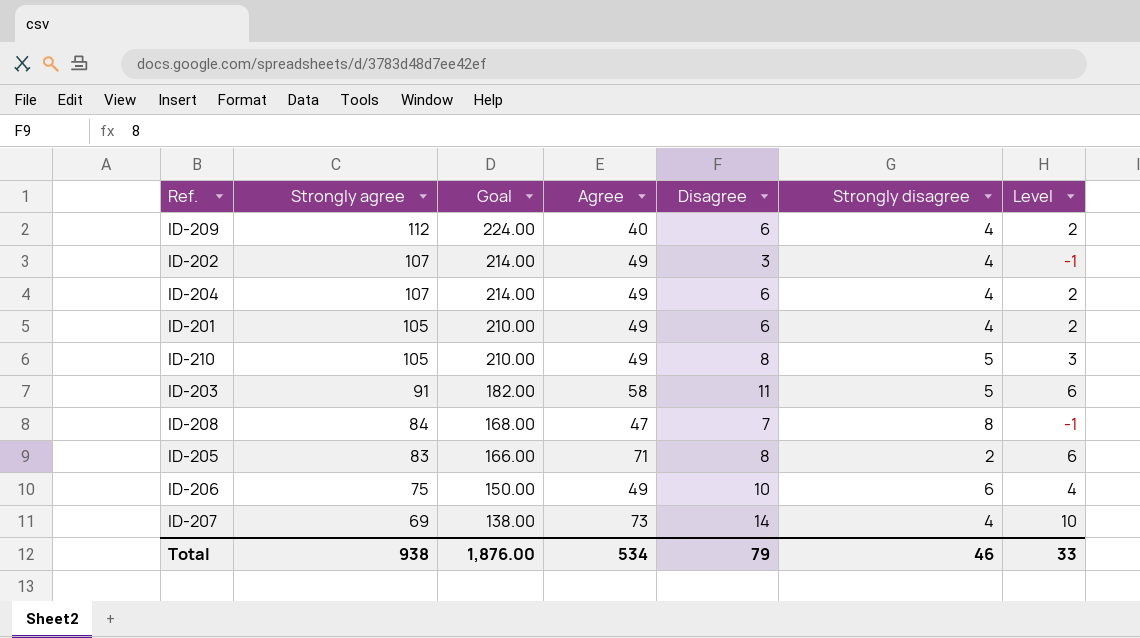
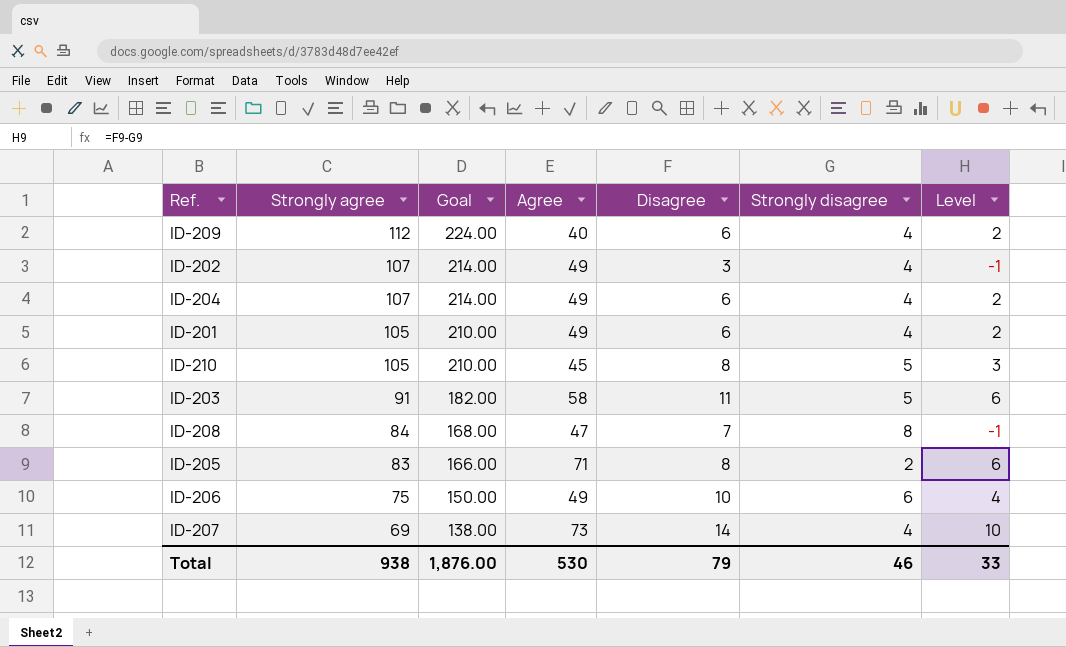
ID-210 | Agree: 49 -> 45
Total | Agree: 534 -> 530

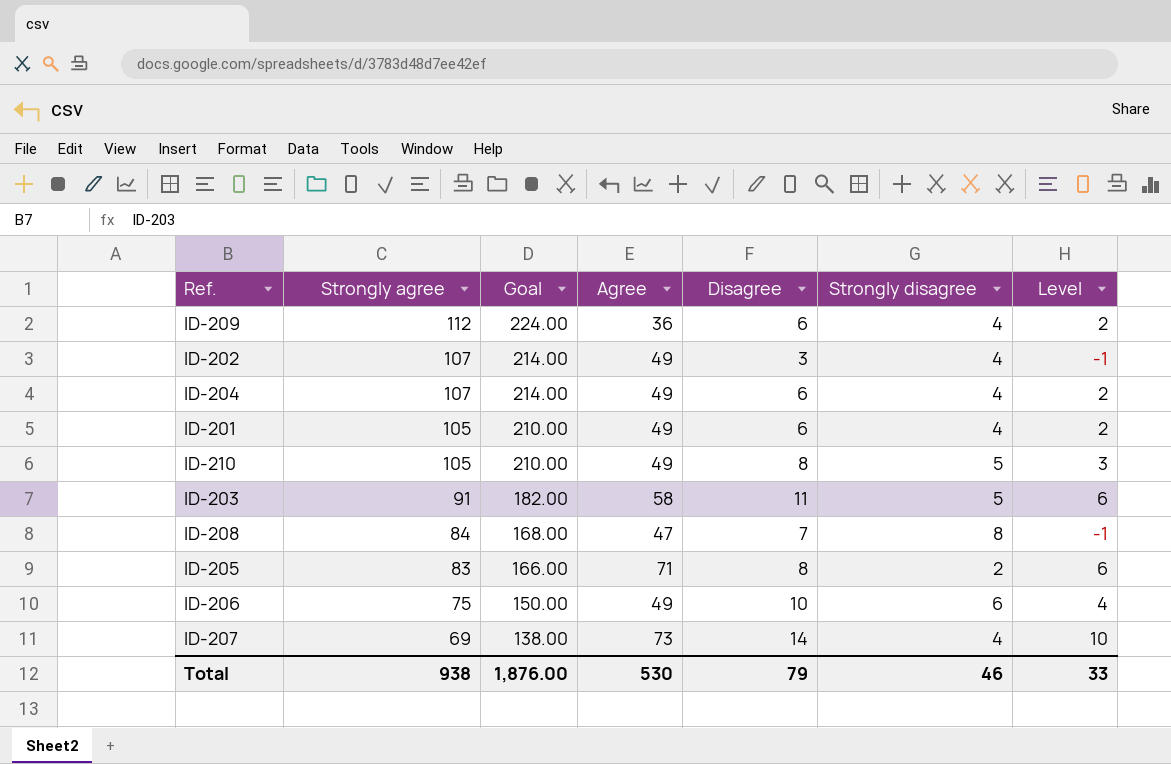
ID-209 | Agree: 40 -> 36
ID-210 | Agree: 45 -> 49

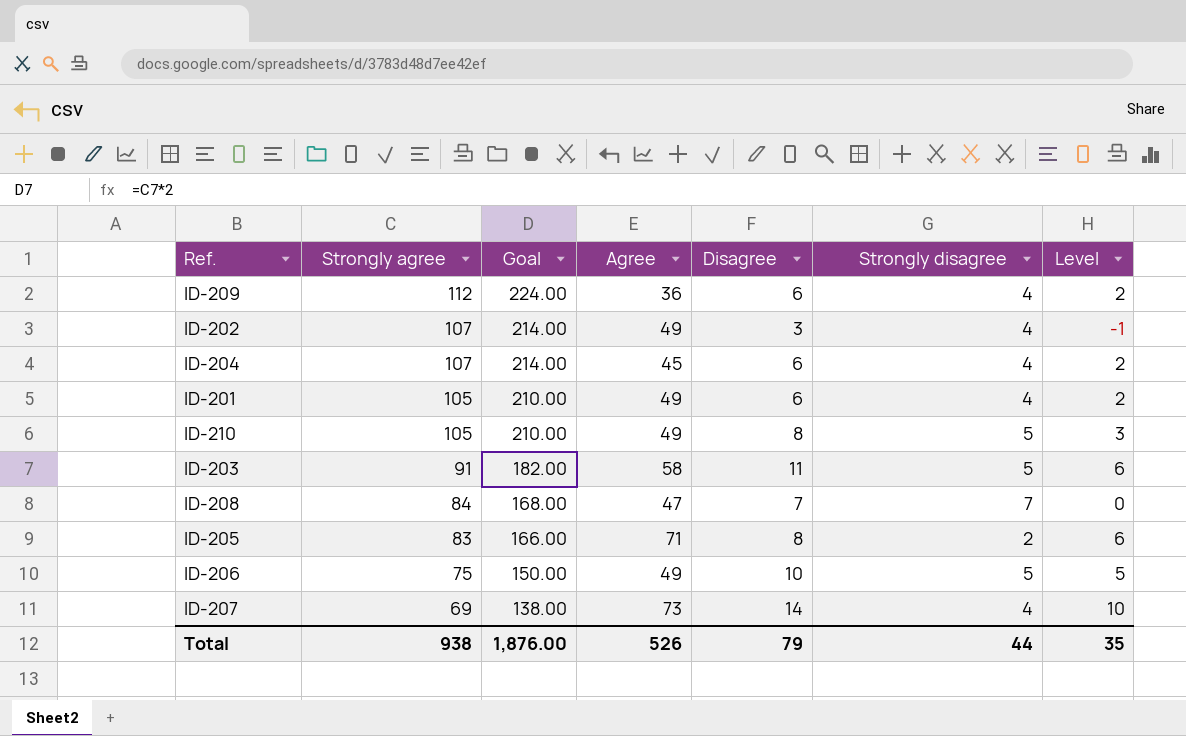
ID-204 | Agree: 49 -> 45
ID-208 | Strongly disagree: 8 -> 7
ID-208 | Level: -1 -> 0
ID-206 | Strongly disagree: 6 -> 5
ID-206 | Level: 4 -> 5
Total | Agree: 530 -> 526
Total | Strongly disagree: 46 -> 44
Total | Level: 33 -> 35

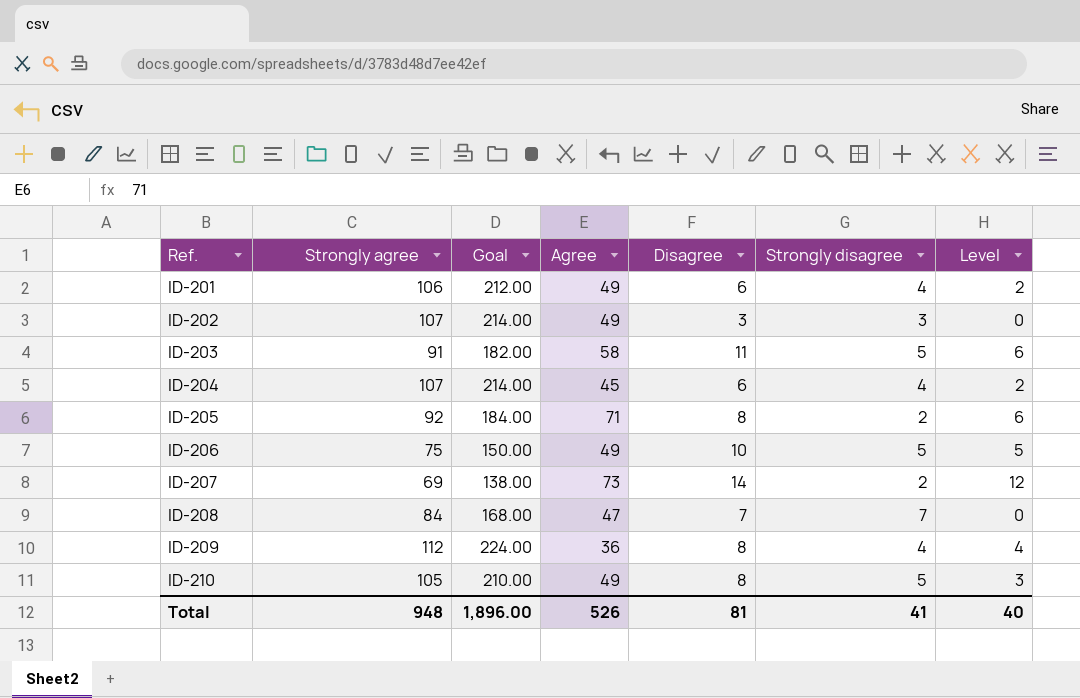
row order: Strongly agree descending -> Ref. ascending
ID-201 | Strongly agree: 105 -> 106
ID-201 | Goal: 210.00 -> 212.00
ID-202 | Strongly disagree: 4 -> 3
ID-202 | Level: -1 -> 0
ID-205 | Strongly agree: 83 -> 92
ID-205 | Goal: 166.00 -> 184.00
ID-207 | Strongly disagree: 4 -> 2
ID-207 | Level: 10 -> 12
ID-209 | Disagree: 6 -> 8
ID-209 | Level: 2 -> 4
Total | Strongly agree: 938 -> 948
Total | Goal: 1,876.00 -> 1,896.00
Total | Disagree: 79 -> 81
Total | Strongly disagree: 44 -> 41
Total | Level: 35 -> 40

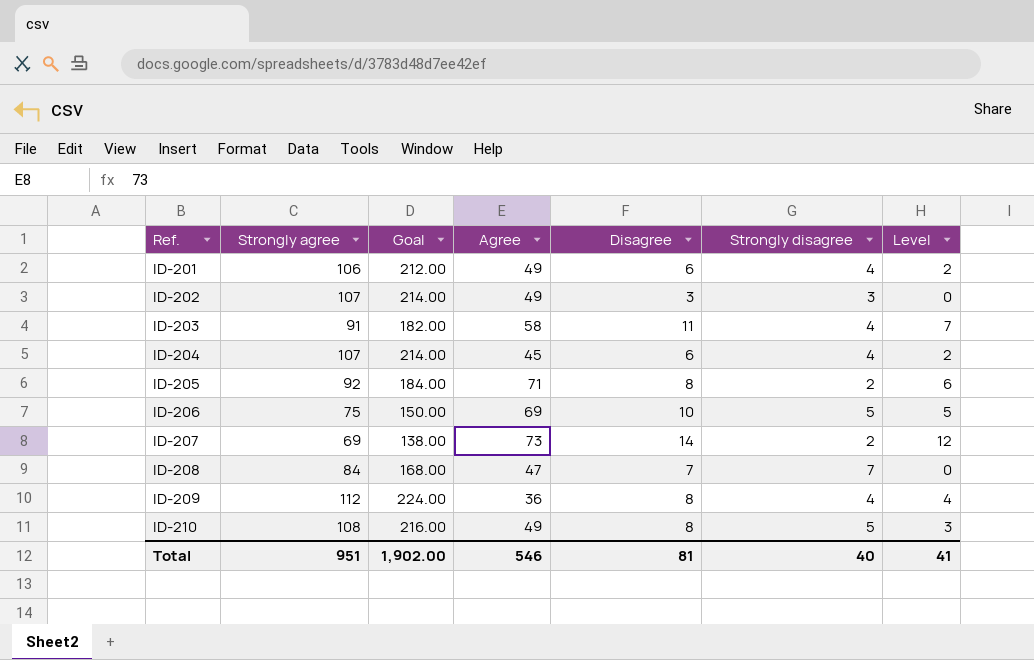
ID-203 | Strongly disagree: 5 -> 4
ID-203 | Level: 6 -> 7
ID-206 | Agree: 49 -> 69
ID-210 | Strongly agree: 105 -> 108
ID-210 | Goal: 210.00 -> 216.00
Total | Strongly agree: 948 -> 951
Total | Goal: 1,896.00 -> 1,902.00
Total | Agree: 526 -> 546
Total | Strongly disagree: 41 -> 40
Total | Level: 40 -> 41

